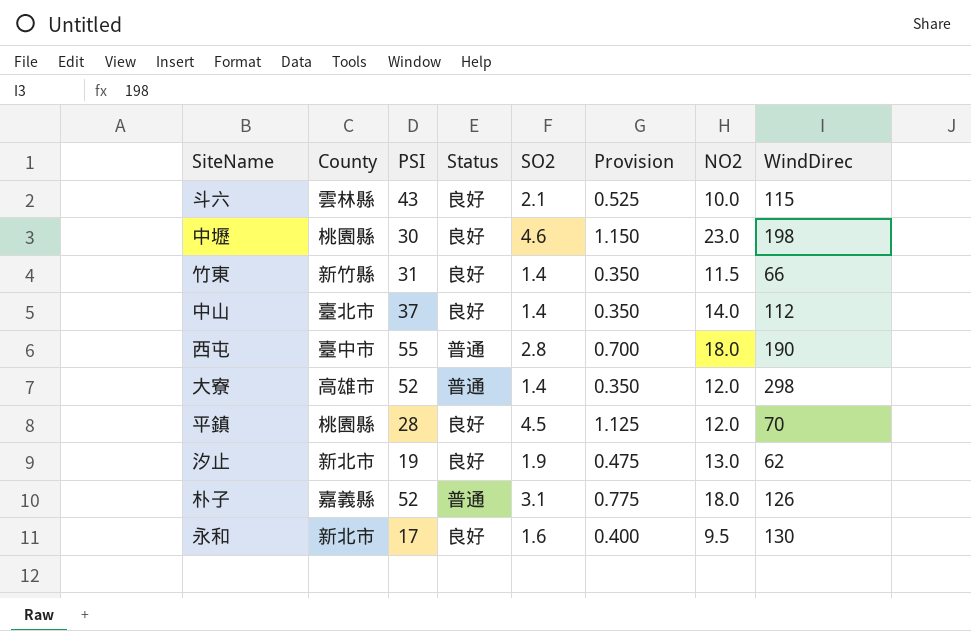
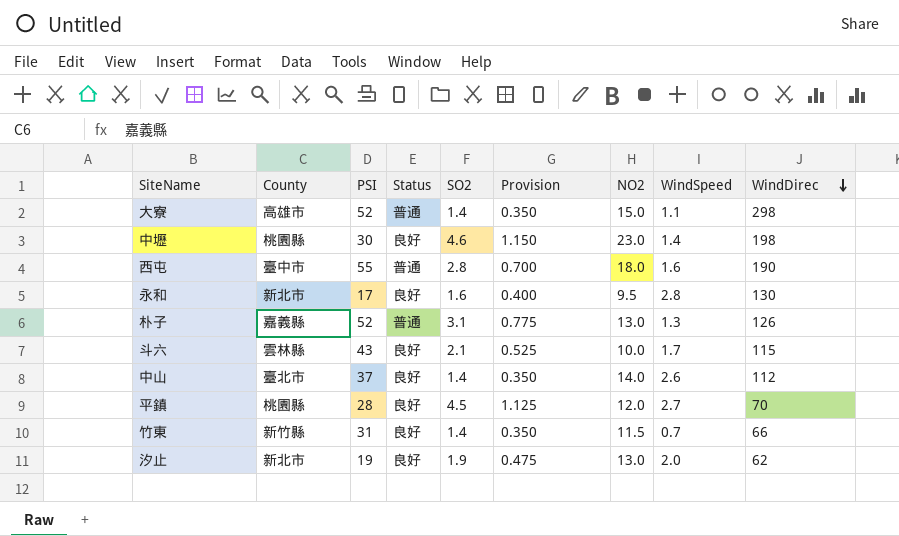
row order: none -> WindDirec descending
column WindSpeed | position: none -> 8
大寮 | NO2: 12.0 -> 15.0
朴子 | NO2: 18.0 -> 13.0

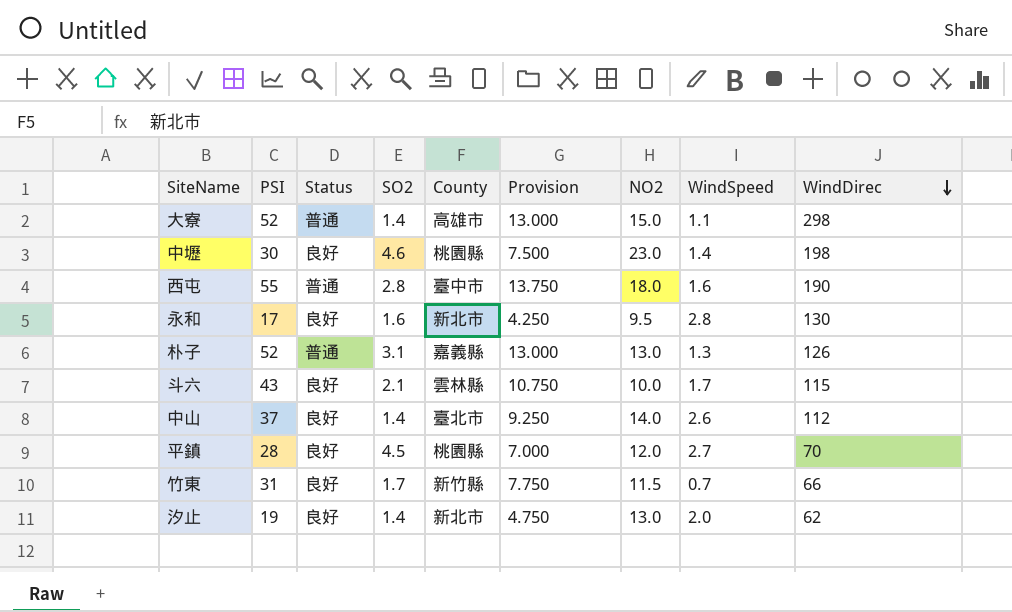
column County | position: 2 -> 5
column Provision | formula: [SO2] * 0.25 -> [PSI] * 0.25
竹東 | SO2: 1.4 -> 1.7
汐止 | SO2: 1.9 -> 1.4

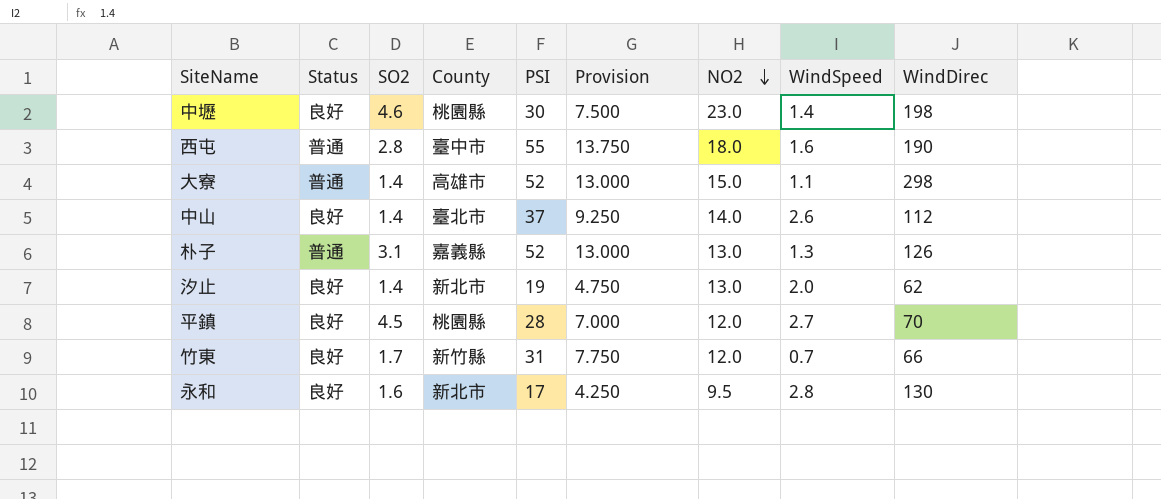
row order: WindDirec descending -> NO2 descending
column PSI | position: 2 -> 5
row 斗六: 43 | 良好 | 2.1 | 雲林縣 | 10.750 | 10.0 | 1.7 | 115 -> none
竹東 | NO2: 11.5 -> 12.0

